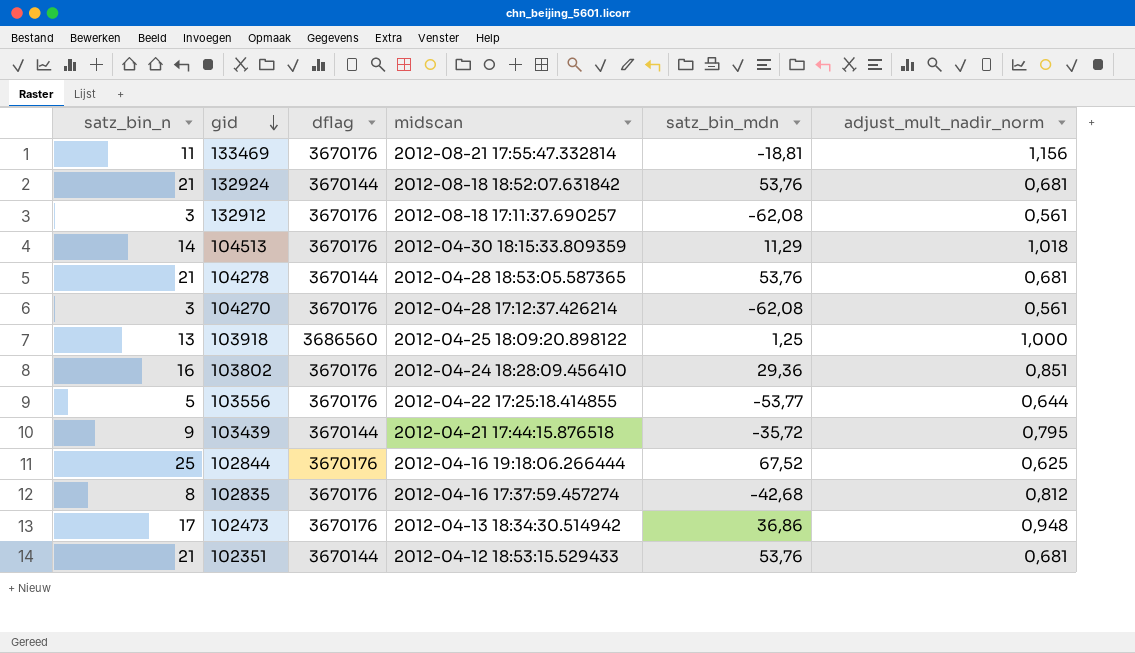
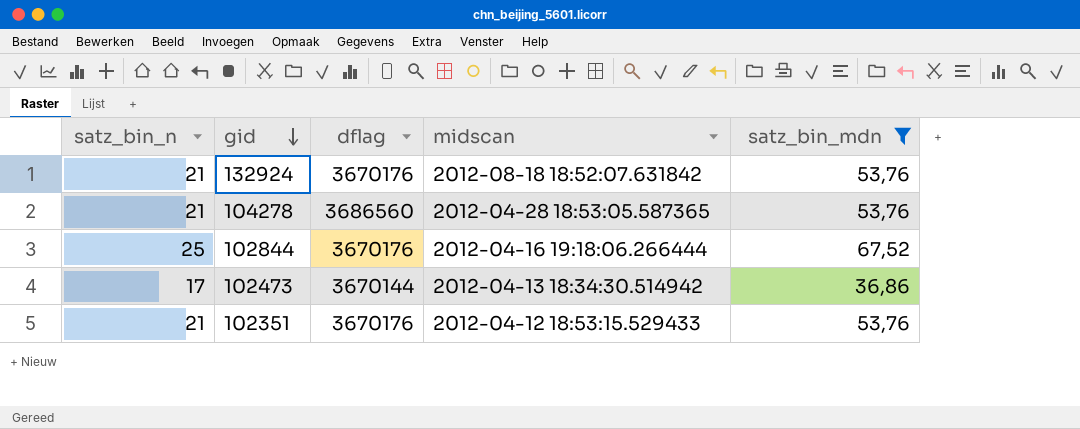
filter: none -> satz_bin_mdn >= 36,86
column adjust_mult_nadir_norm | position: 6 -> none
132924 | dflag: 3670144 -> 3670176
104278 | dflag: 3670144 -> 3686560
102473 | dflag: 3670176 -> 3670144
102351 | dflag: 3670144 -> 3670176

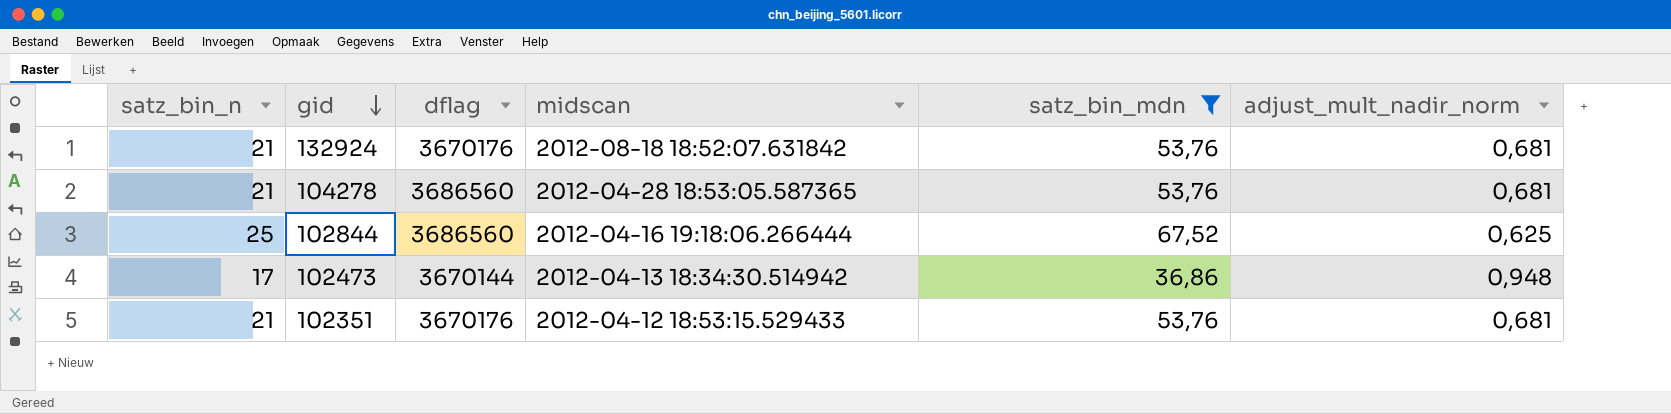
column adjust_mult_nadir_norm | position: none -> 6
102844 | dflag: 3670176 -> 3686560

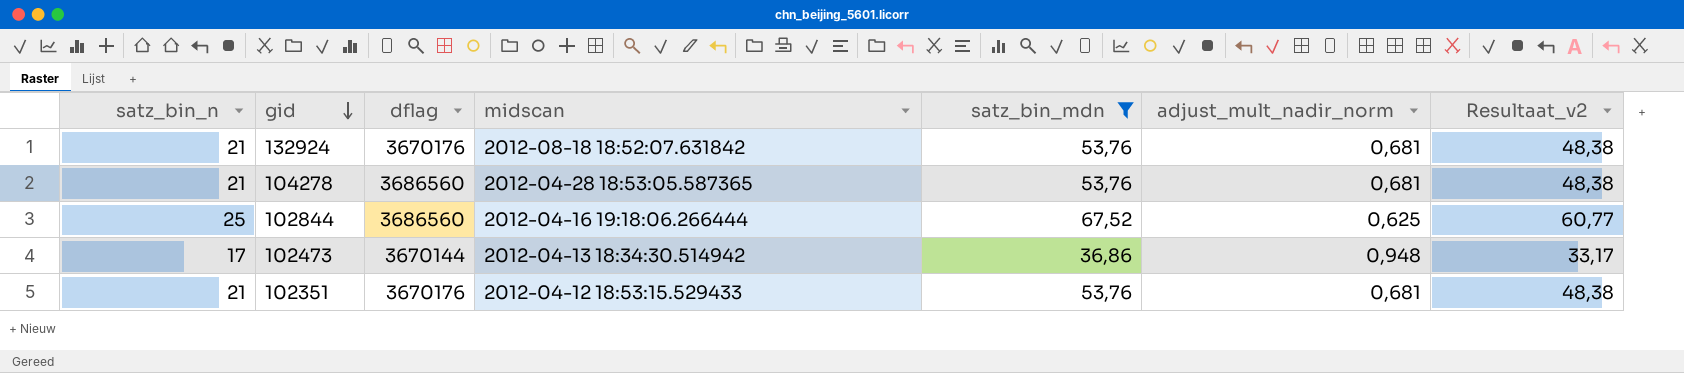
column Resultaat_v2 | formula: none -> [satz_bin_mdn] * 0,9

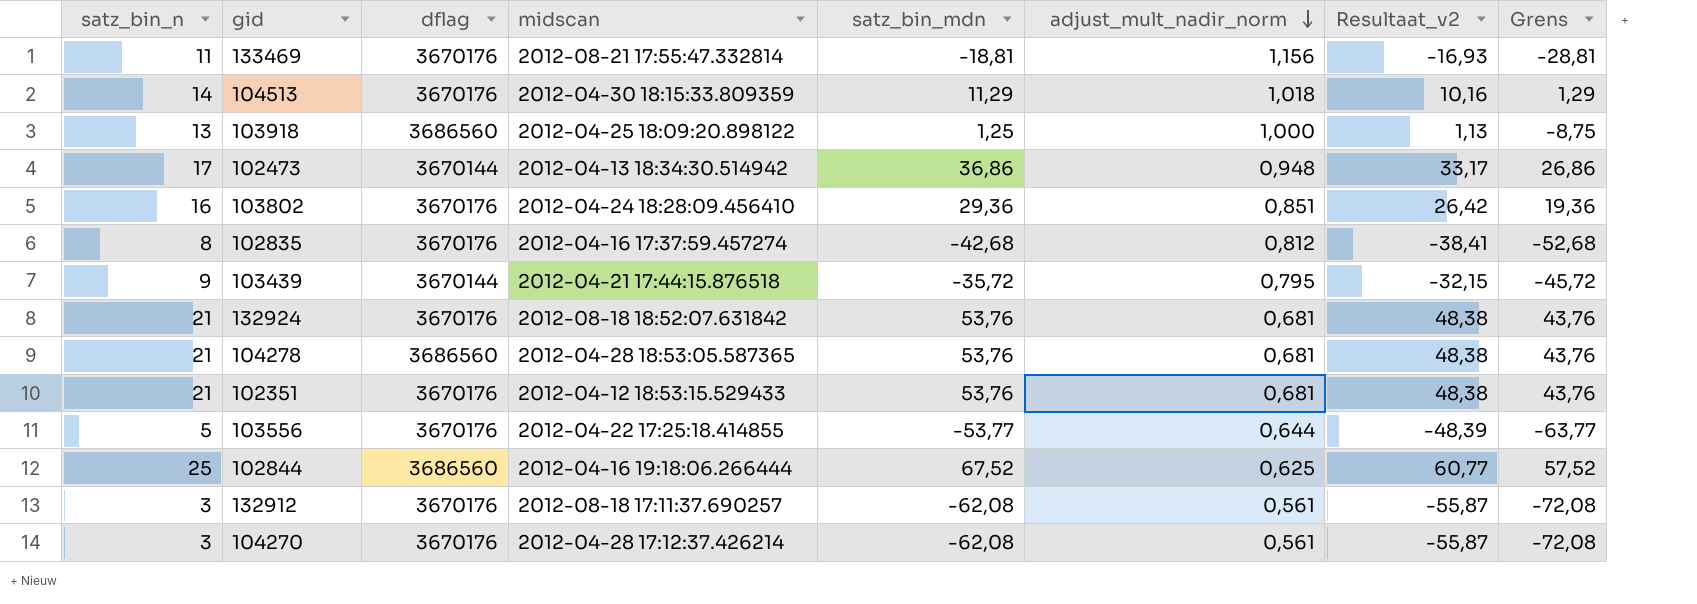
filter: satz_bin_mdn >= 36,86 -> none
row order: gid descending -> adjust_mult_nadir_norm descending
column Grens | formula: none -> [satz_bin_mdn] - 10

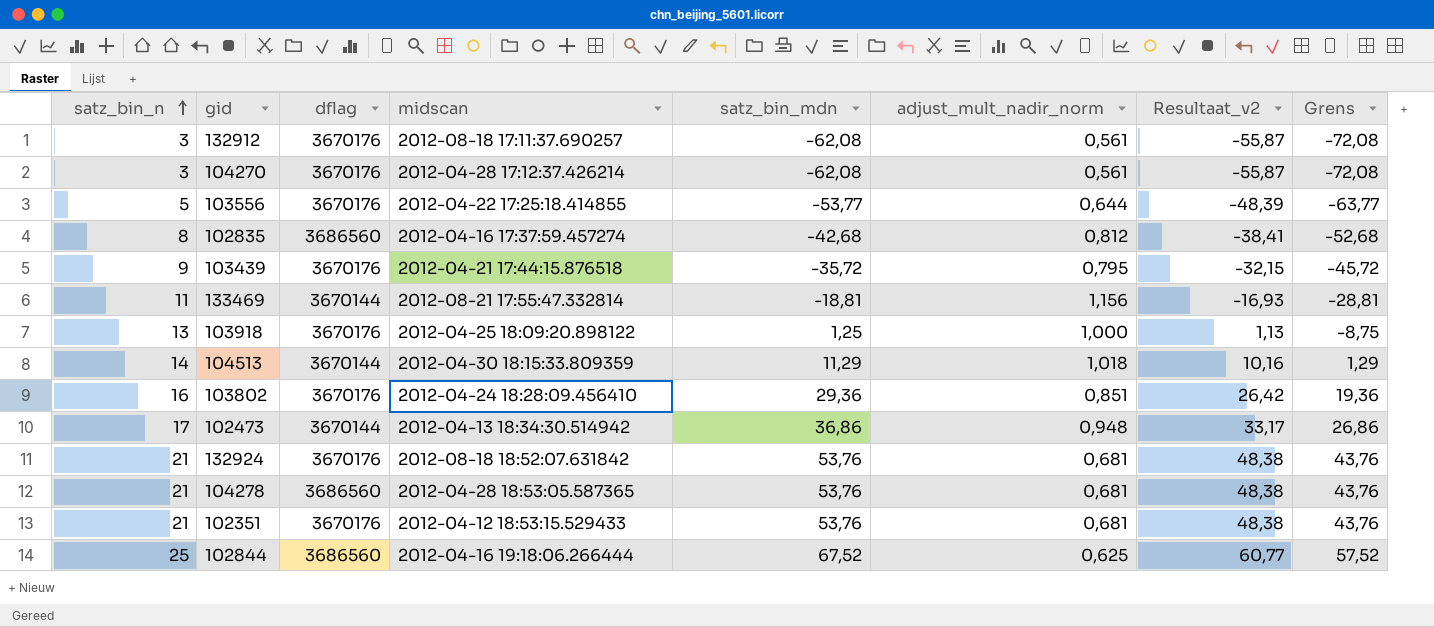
row order: adjust_mult_nadir_norm descending -> satz_bin_n ascending
102835 | dflag: 3670176 -> 3686560
103439 | dflag: 3670144 -> 3670176
133469 | dflag: 3670176 -> 3670144
103918 | dflag: 3686560 -> 3670176
104513 | dflag: 3670176 -> 3670144

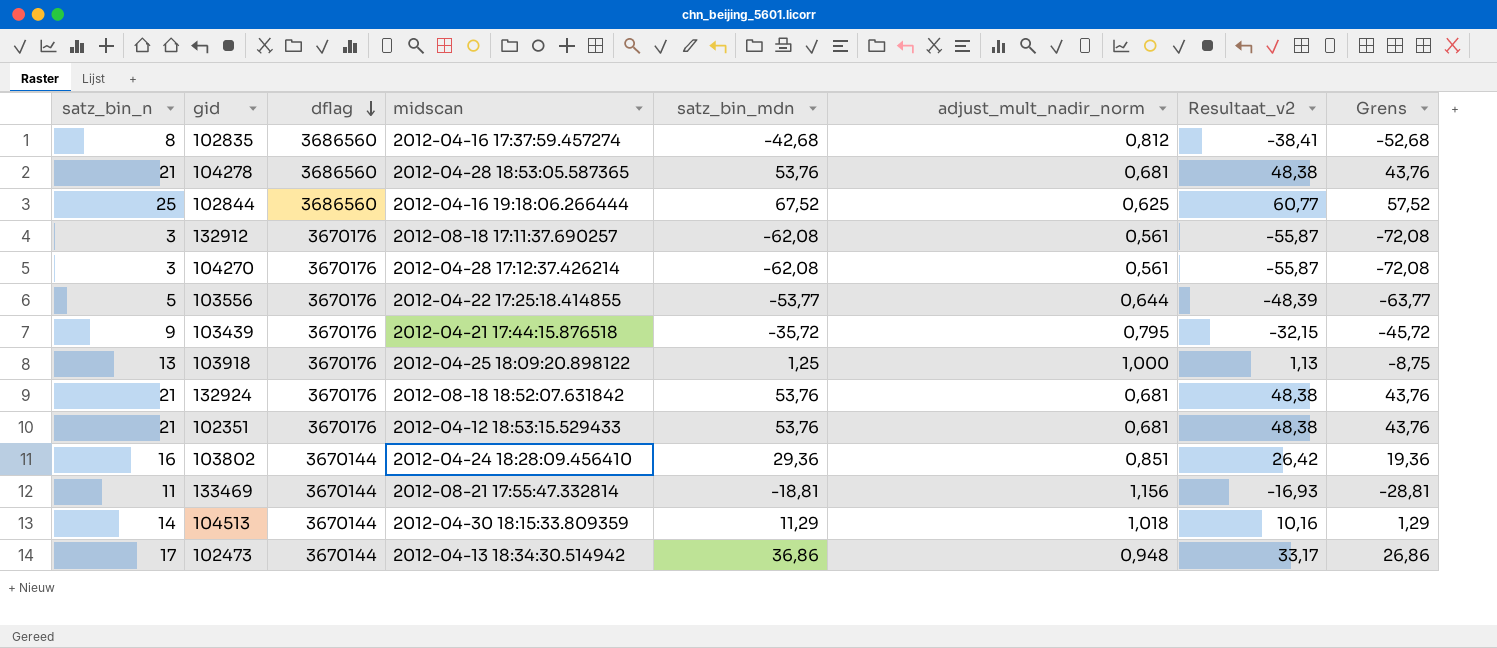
row order: satz_bin_n ascending -> dflag descending
103802 | dflag: 3670176 -> 3670144

